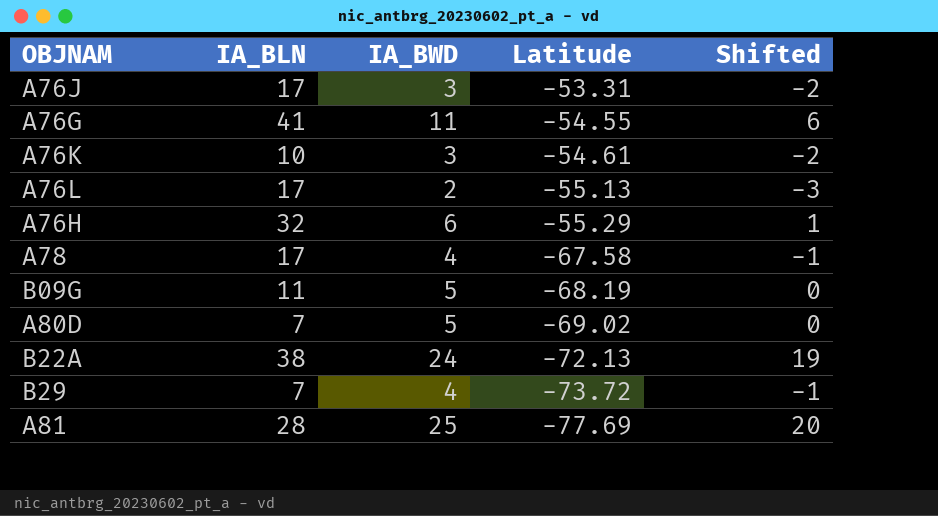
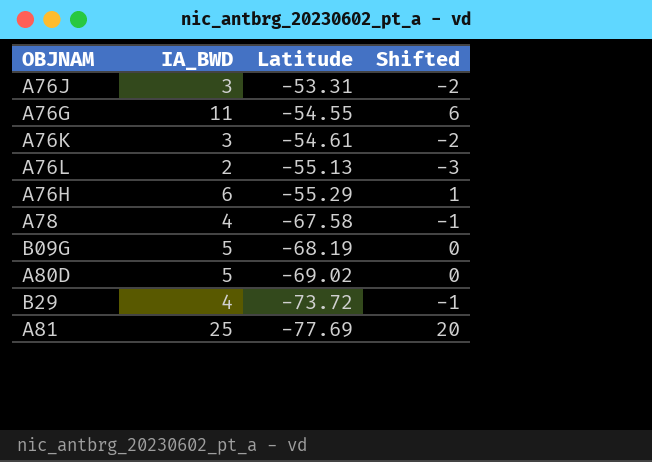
column IA_BLN | position: 2 -> none
row B22A: 38 | 24 | -72.13 | 19 -> none

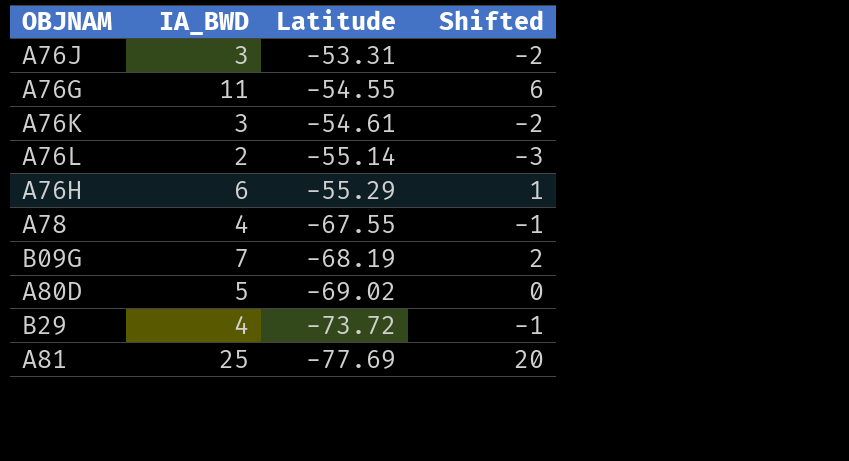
A76L | Latitude: -55.13 -> -55.14
A78 | Latitude: -67.58 -> -67.55
B09G | IA_BWD: 5 -> 7
B09G | Shifted: 0 -> 2

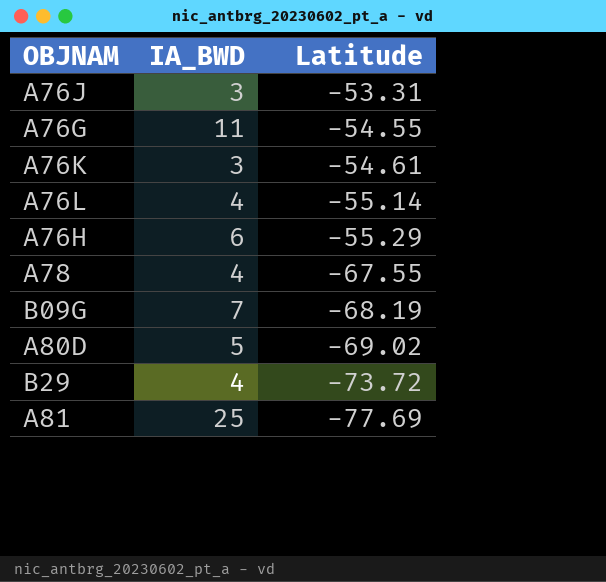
column Shifted | formula: [IA_BWD] - 5 -> none
A76L | IA_BWD: 2 -> 4

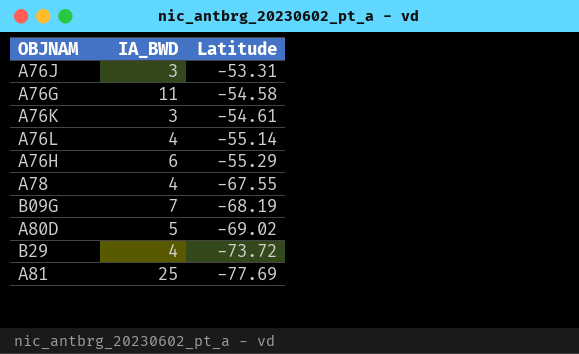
A76G | Latitude: -54.55 -> -54.58

